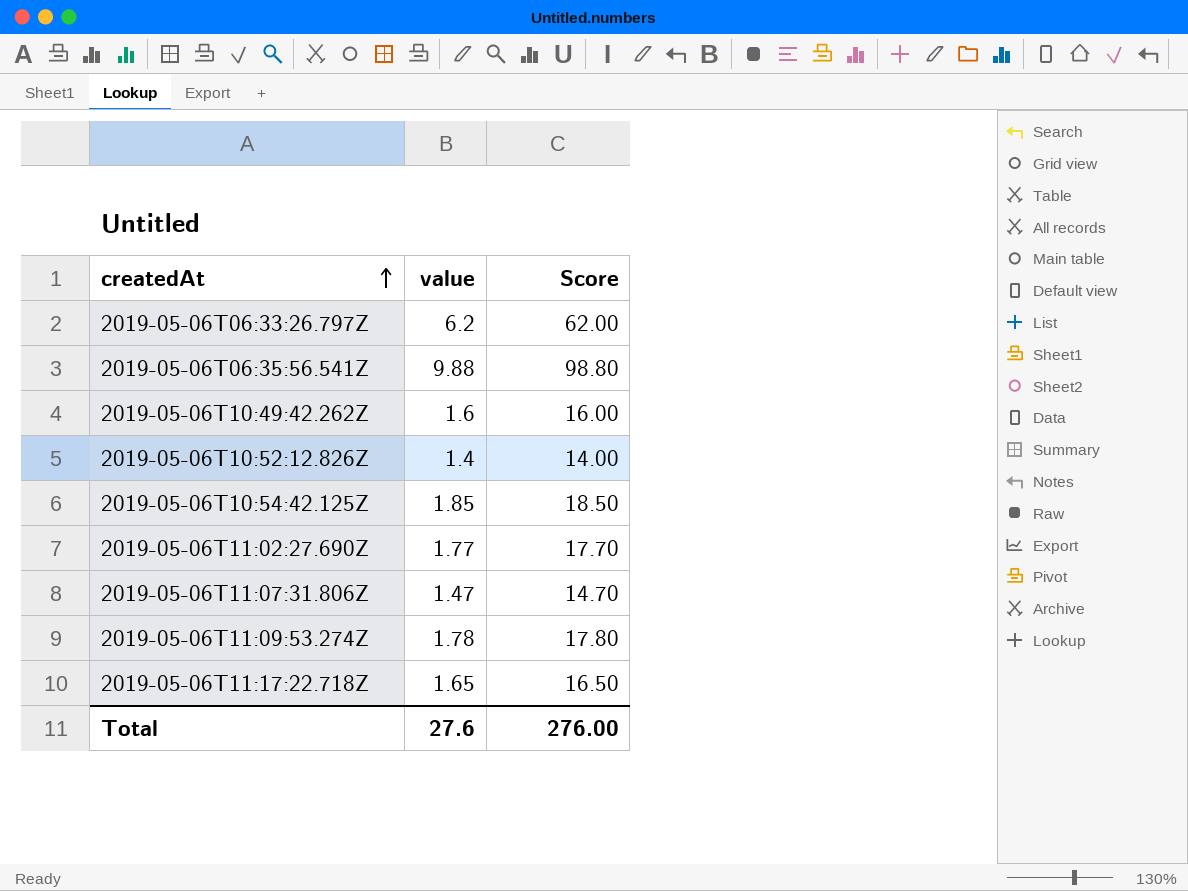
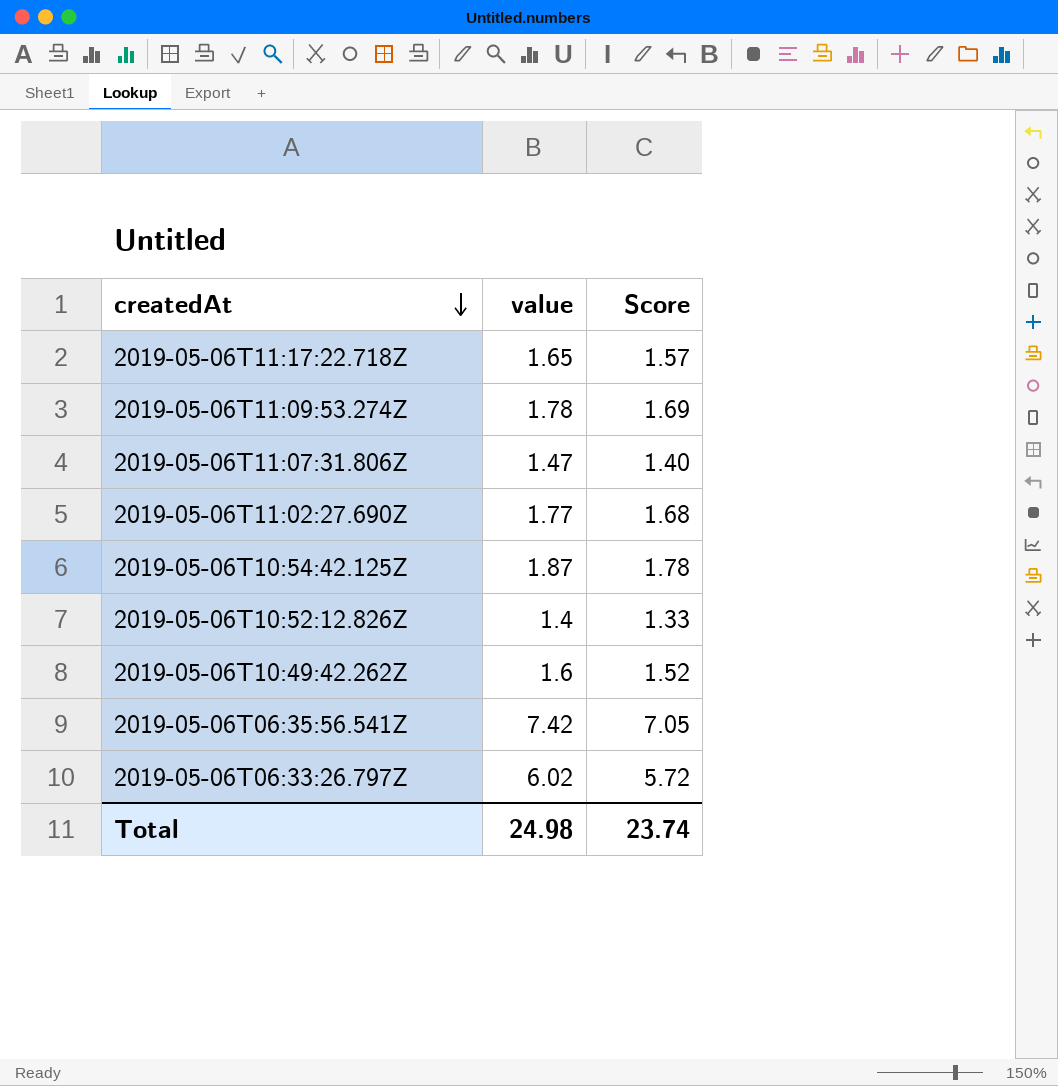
row order: createdAt ascending -> createdAt descending
column Score | formula: [value] * 10 -> [value] * 0.95
2019-05-06T10:54:42.125Z | value: 1.85 -> 1.87
2019-05-06T06:35:56.541Z | value: 9.88 -> 7.42
2019-05-06T06:33:26.797Z | value: 6.2 -> 6.02
Total | value: 27.6 -> 24.98
Total | Score: 276.00 -> 23.74

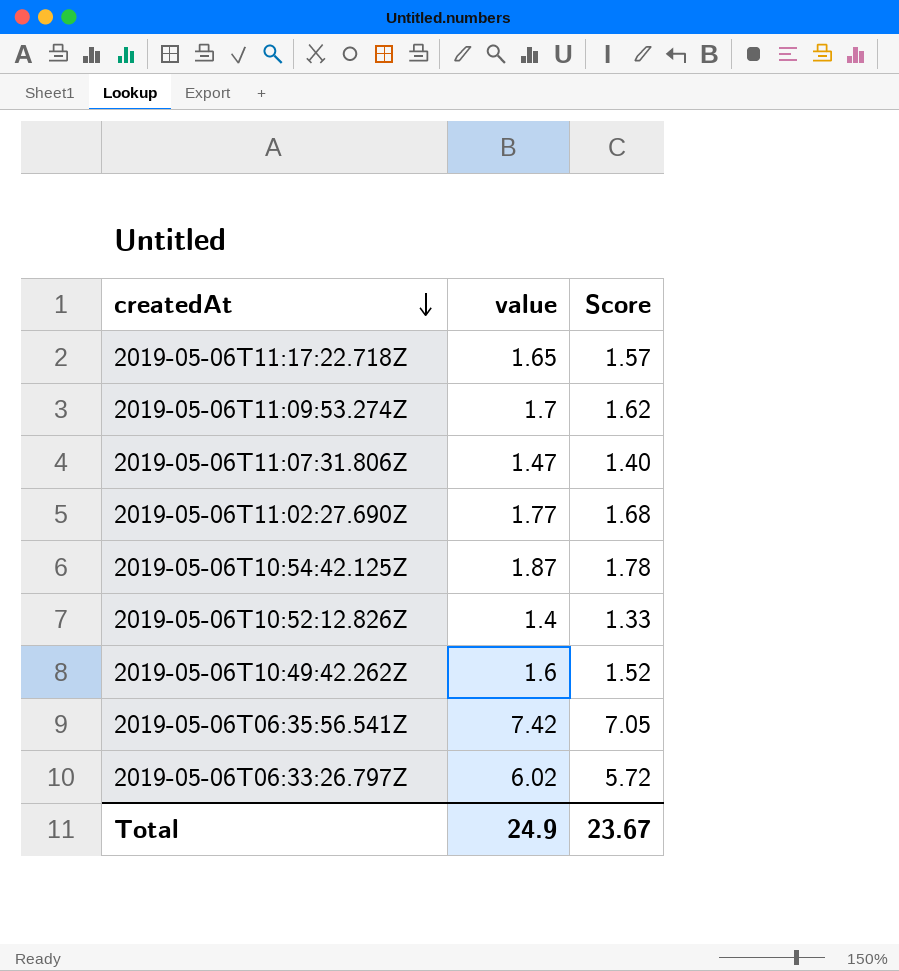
2019-05-06T11:09:53.274Z | value: 1.78 -> 1.7
2019-05-06T11:09:53.274Z | Score: 1.69 -> 1.62
Total | value: 24.98 -> 24.9
Total | Score: 23.74 -> 23.67

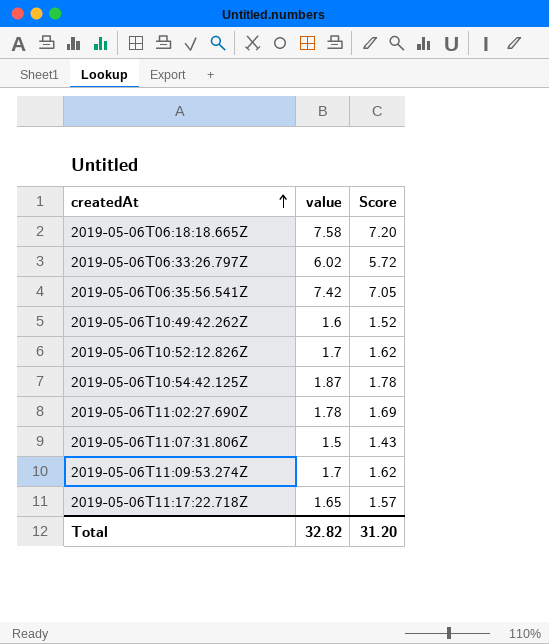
row order: createdAt descending -> createdAt ascending
row 2019-05-06T06:18:18.665Z: none -> 7.58 | 7.20
2019-05-06T10:52:12.826Z | value: 1.4 -> 1.7
2019-05-06T10:52:12.826Z | Score: 1.33 -> 1.62
2019-05-06T11:02:27.690Z | value: 1.77 -> 1.78
2019-05-06T11:02:27.690Z | Score: 1.68 -> 1.69
2019-05-06T11:07:31.806Z | value: 1.47 -> 1.5
2019-05-06T11:07:31.806Z | Score: 1.40 -> 1.43
Total | value: 24.9 -> 32.82
Total | Score: 23.67 -> 31.20

